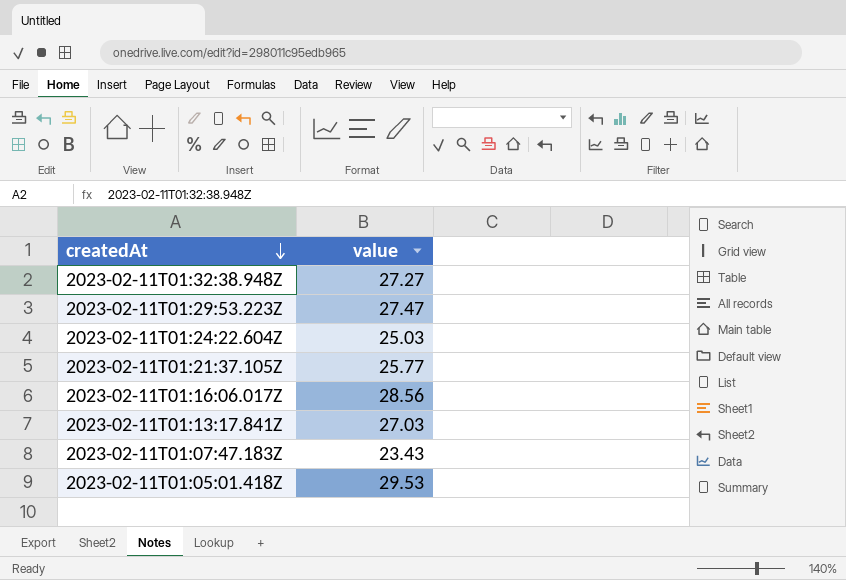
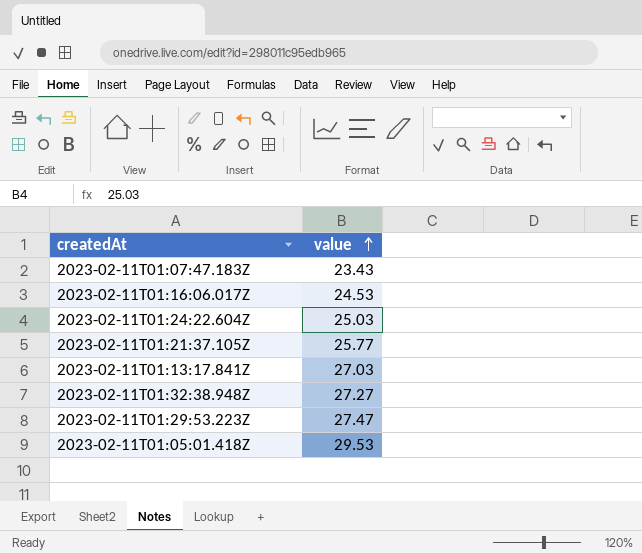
row order: createdAt descending -> value ascending
2023-02-11T01:16:06.017Z | value: 28.56 -> 24.53

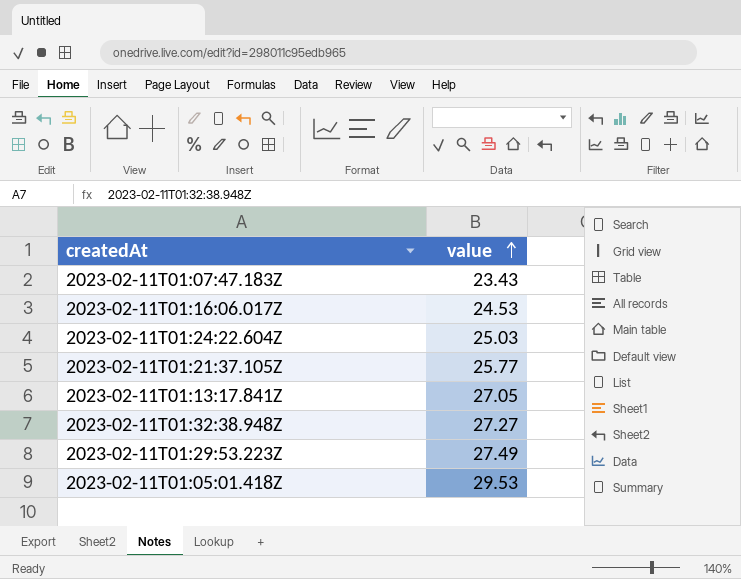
2023-02-11T01:13:17.841Z | value: 27.03 -> 27.05
2023-02-11T01:29:53.223Z | value: 27.47 -> 27.49

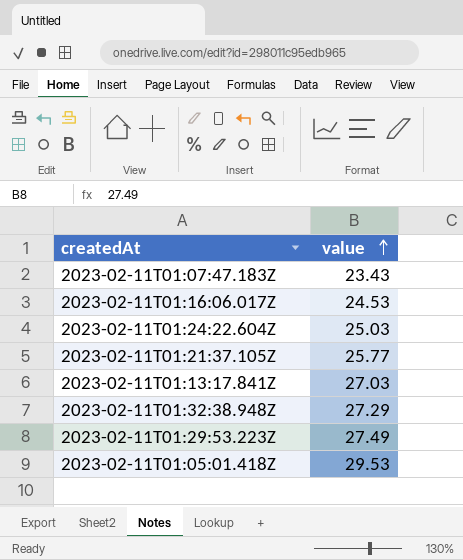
2023-02-11T01:13:17.841Z | value: 27.05 -> 27.03
2023-02-11T01:32:38.948Z | value: 27.27 -> 27.29

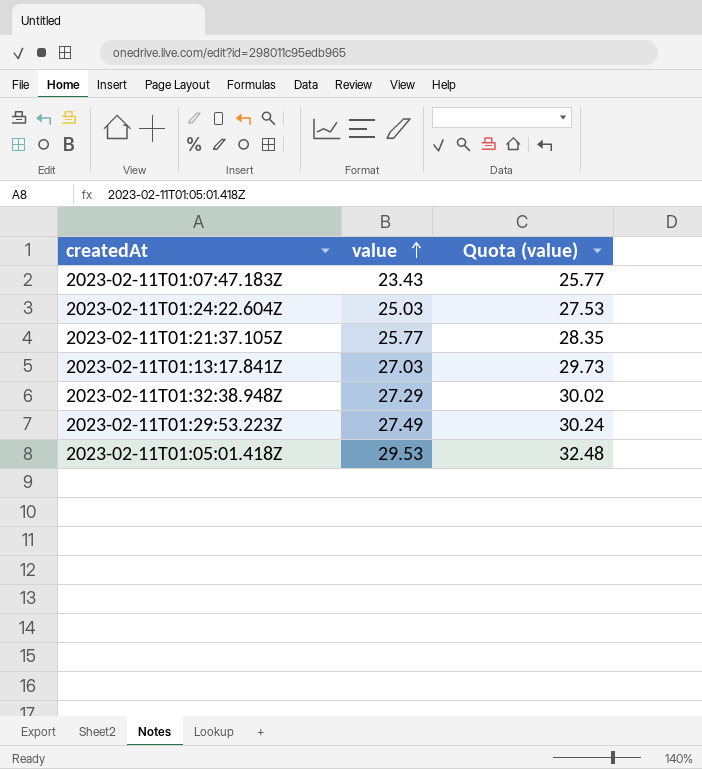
column Quota (value) | formula: none -> [value] * 1.1
row 2023-02-11T01:16:06.017Z: 24.53 -> none

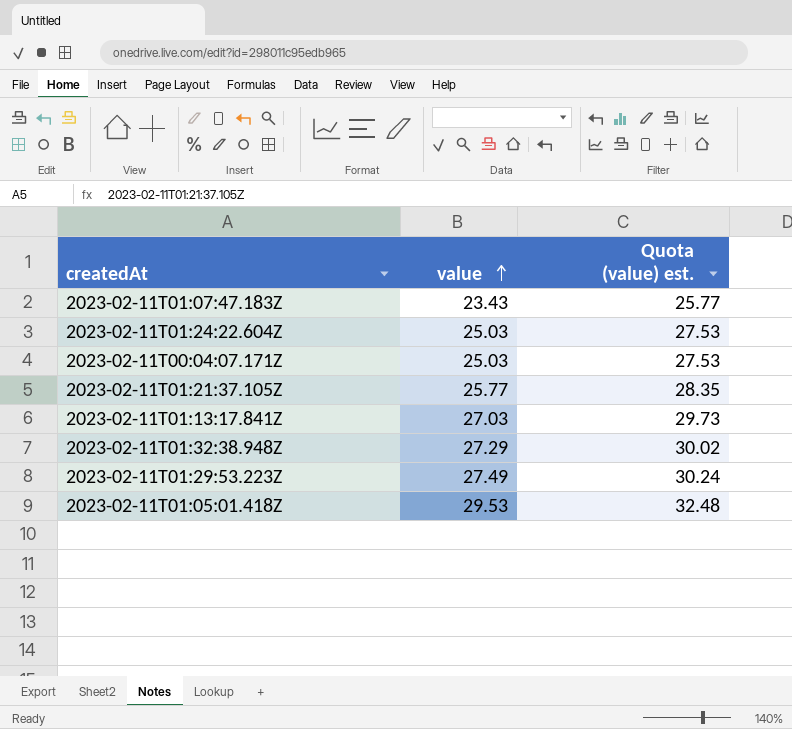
column name: Quota (value) -> Quota (value) est.
row 2023-02-11T00:04:07.171Z: none -> 25.03 | 27.53

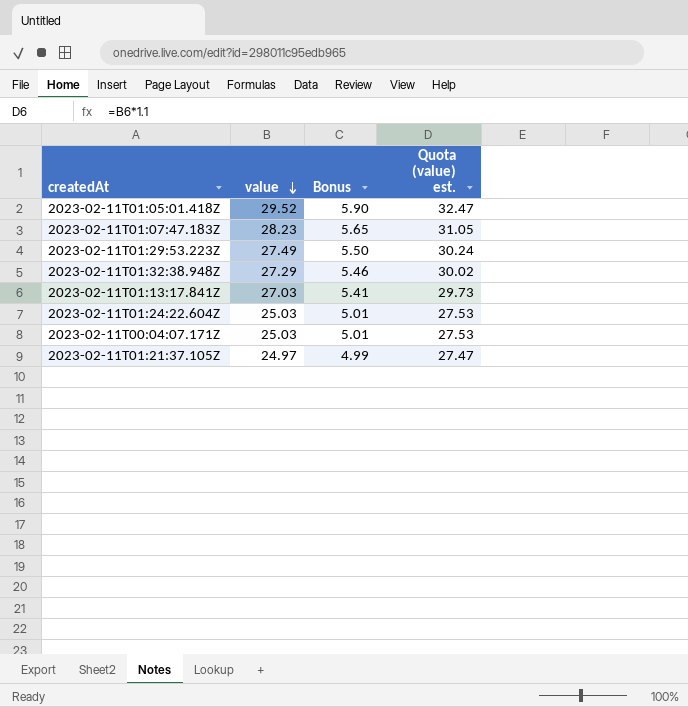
row order: value ascending -> value descending
column Bonus | formula: none -> [value] * 0.2
2023-02-11T01:05:01.418Z | value: 29.53 -> 29.52
2023-02-11T01:05:01.418Z | Quota (value) est.: 32.48 -> 32.47
2023-02-11T01:07:47.183Z | value: 23.43 -> 28.23
2023-02-11T01:07:47.183Z | Quota (value) est.: 25.77 -> 31.05
2023-02-11T01:21:37.105Z | value: 25.77 -> 24.97
2023-02-11T01:21:37.105Z | Quota (value) est.: 28.35 -> 27.47

